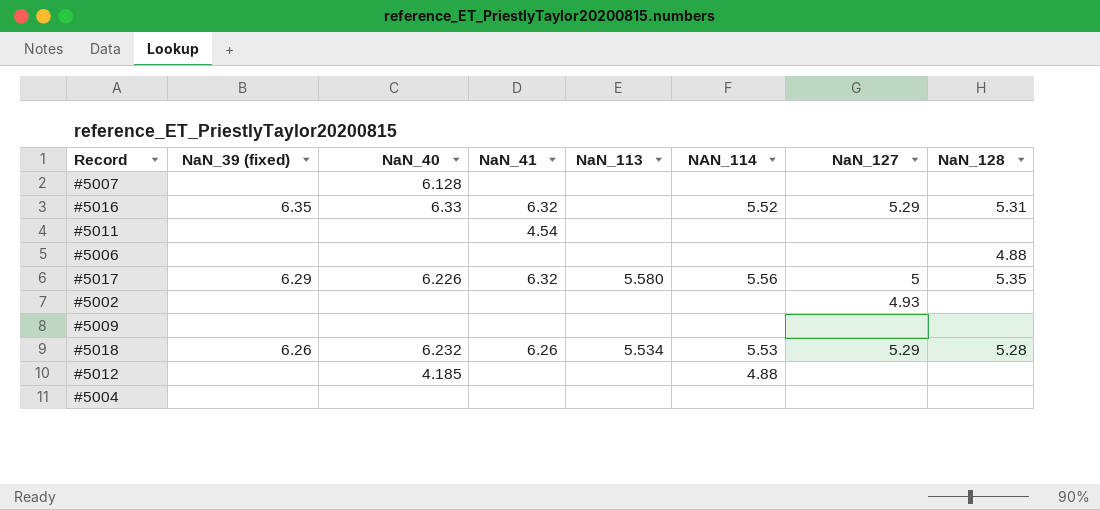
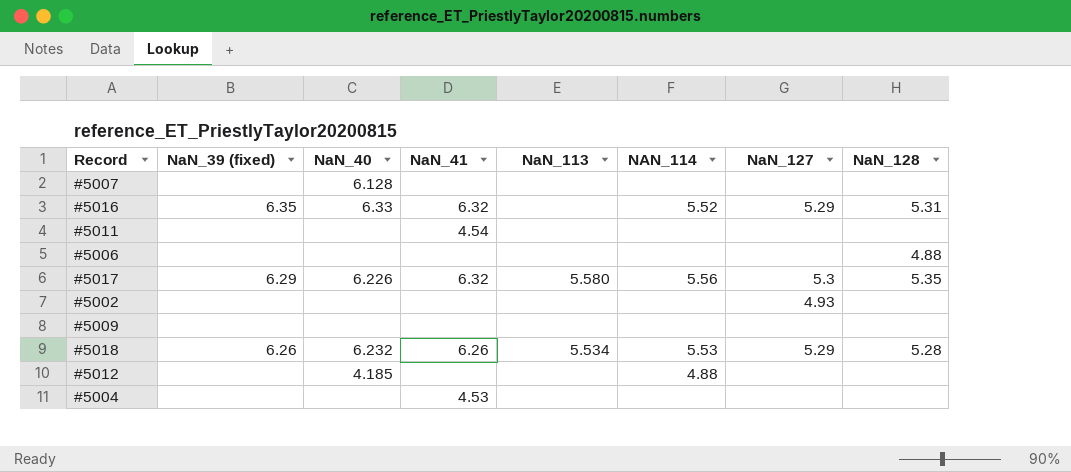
#5017 | NaN_127: 5 -> 5.3
#5004 | NaN_41: none -> 4.53

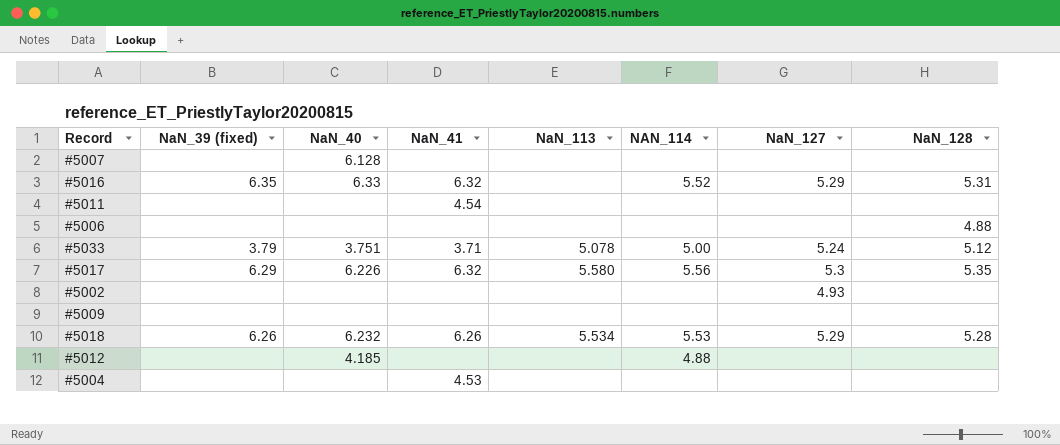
row #5033: none -> 3.79 | 3.751 | 3.71 | 5.078 | 5.00 | 5.24 | 5.12

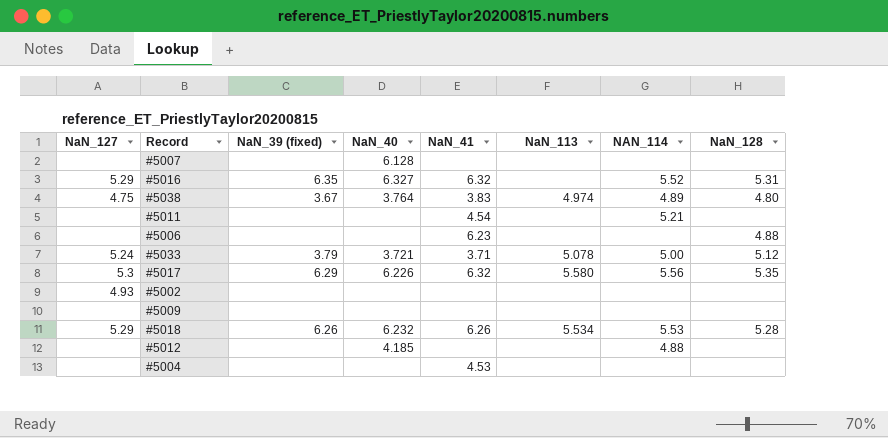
column NaN_127 | position: 7 -> 1
#5016 | NaN_40: 6.33 -> 6.327
row #5038: none -> 4.75 | 3.67 | 3.764 | 3.83 | 4.974 | 4.89 | 4.80
#5011 | NAN_114: none -> 5.21
#5006 | NaN_41: none -> 6.23
#5033 | NaN_40: 3.751 -> 3.721

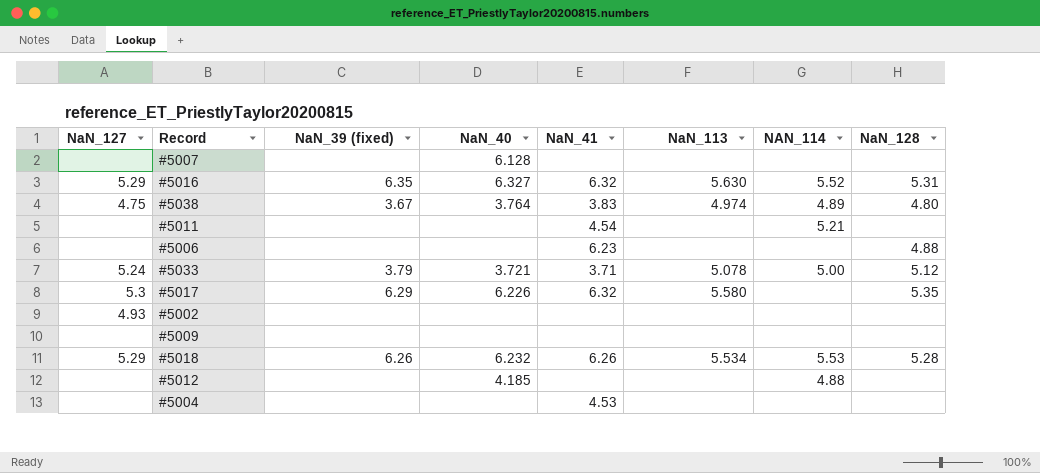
#5016 | NaN_113: none -> 5.630
#5017 | NAN_114: 5.56 -> none

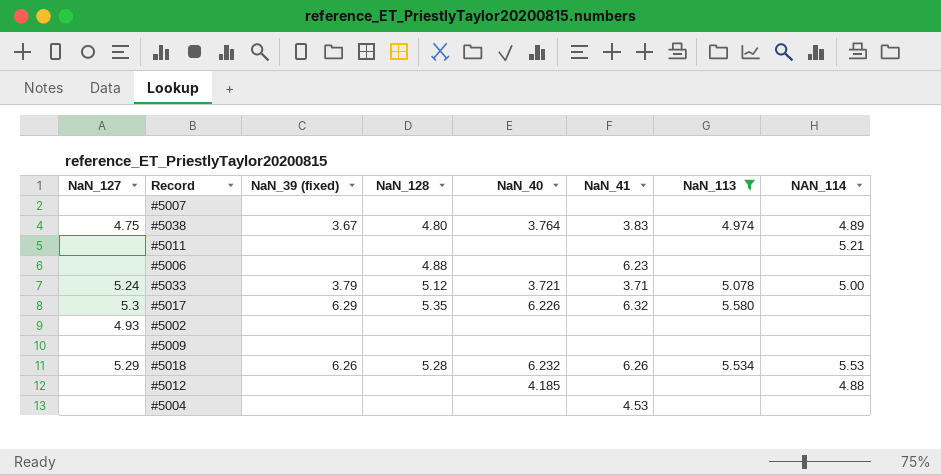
filter: none -> NaN_113 != 5.630
column NaN_128 | position: 8 -> 4
#5007 | NaN_40: 6.128 -> none
#5011 | NaN_41: 4.54 -> none

